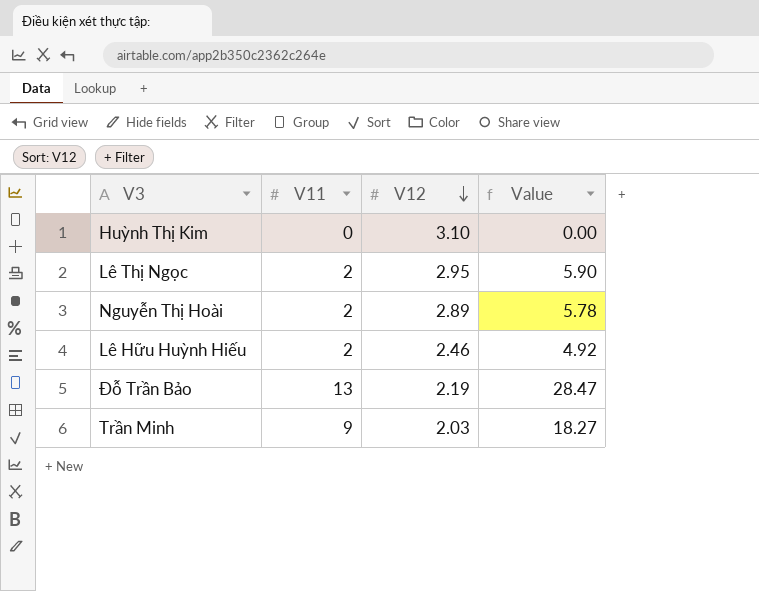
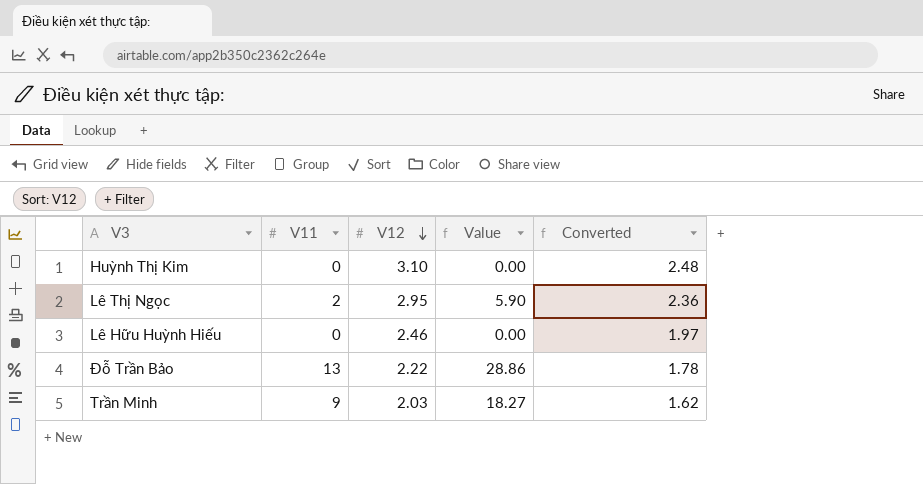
column Converted | formula: none -> [V12] * 0.8
row Nguyễn Thị Hoài: 2 | 2.89 | 5.78 -> none
Lê Hữu Huỳnh Hiếu | V11: 2 -> 0
Lê Hữu Huỳnh Hiếu | Value: 4.92 -> 0.00
Đỗ Trần Bảo | V12: 2.19 -> 2.22
Đỗ Trần Bảo | Value: 28.47 -> 28.86

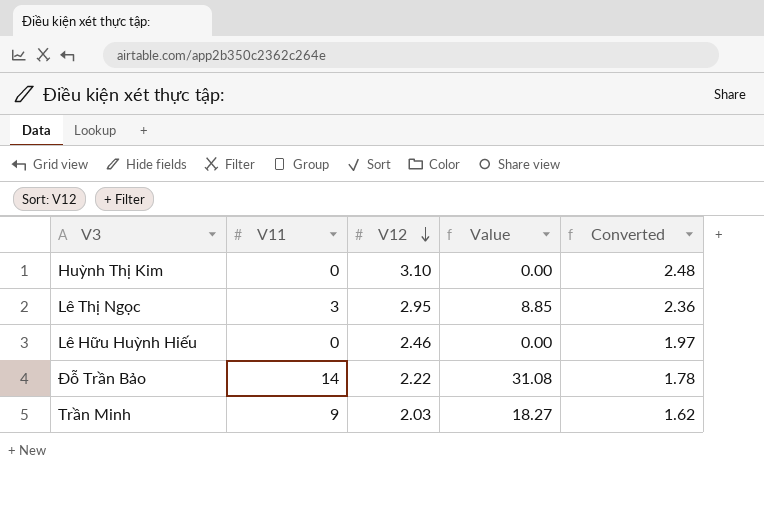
Lê Thị Ngọc | V11: 2 -> 3
Lê Thị Ngọc | Value: 5.90 -> 8.85
Đỗ Trần Bảo | V11: 13 -> 14
Đỗ Trần Bảo | Value: 28.86 -> 31.08

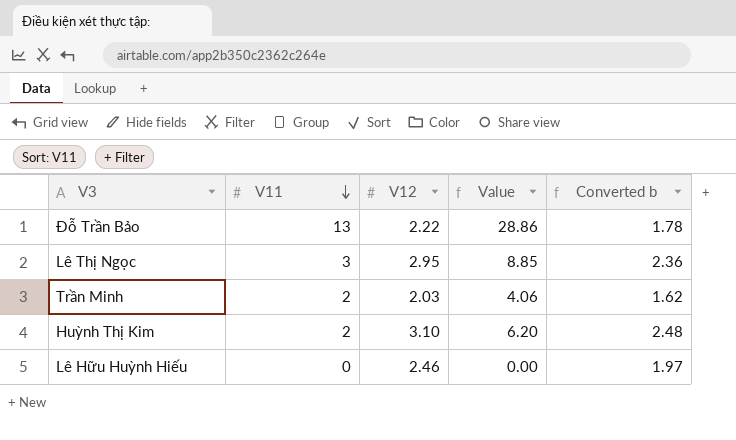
row order: V12 descending -> V11 descending
column name: Converted -> Converted b
Đỗ Trần Bảo | V11: 14 -> 13
Đỗ Trần Bảo | Value: 31.08 -> 28.86
Trần Minh | V11: 9 -> 2
Trần Minh | Value: 18.27 -> 4.06
Huỳnh Thị Kim | V11: 0 -> 2
Huỳnh Thị Kim | Value: 0.00 -> 6.20

